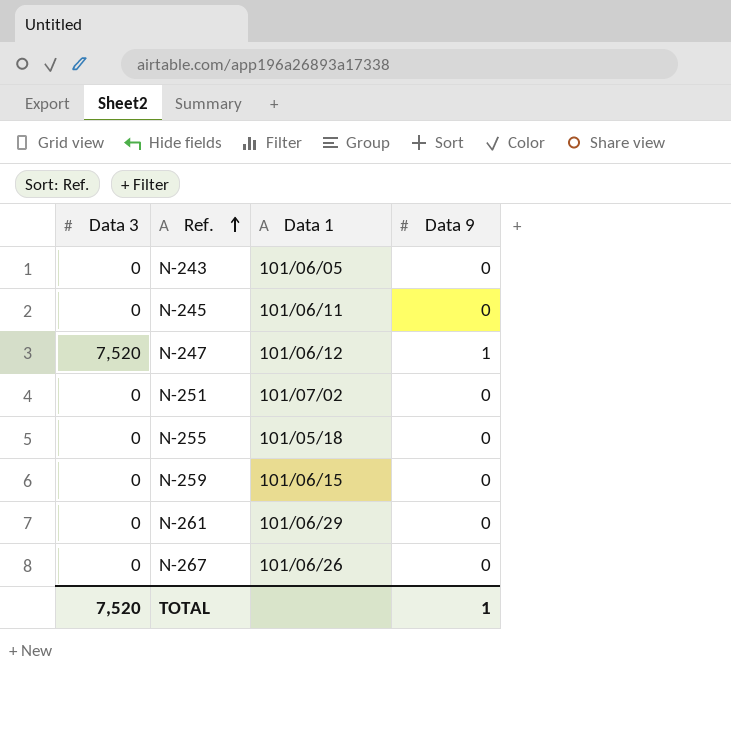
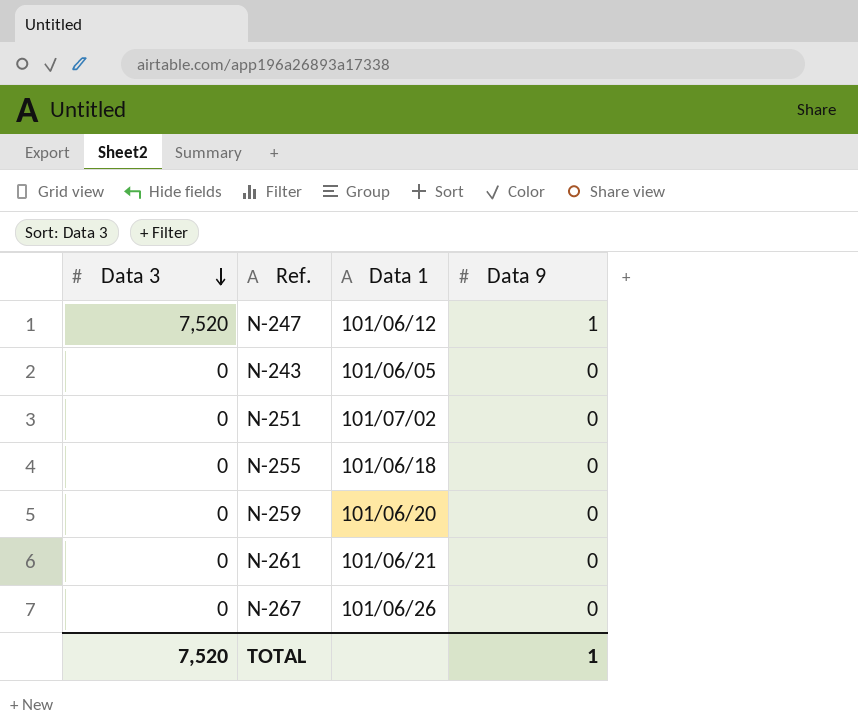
row order: Ref. ascending -> Data 3 descending
row N-245: 0 | 101/06/11 | 0 -> none
N-255 | Data 1: 101/05/18 -> 101/06/18
N-259 | Data 1: 101/06/15 -> 101/06/20
N-261 | Data 1: 101/06/29 -> 101/06/21

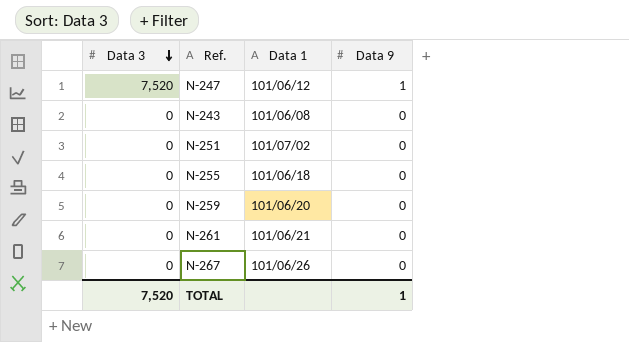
N-243 | Data 1: 101/06/05 -> 101/06/08

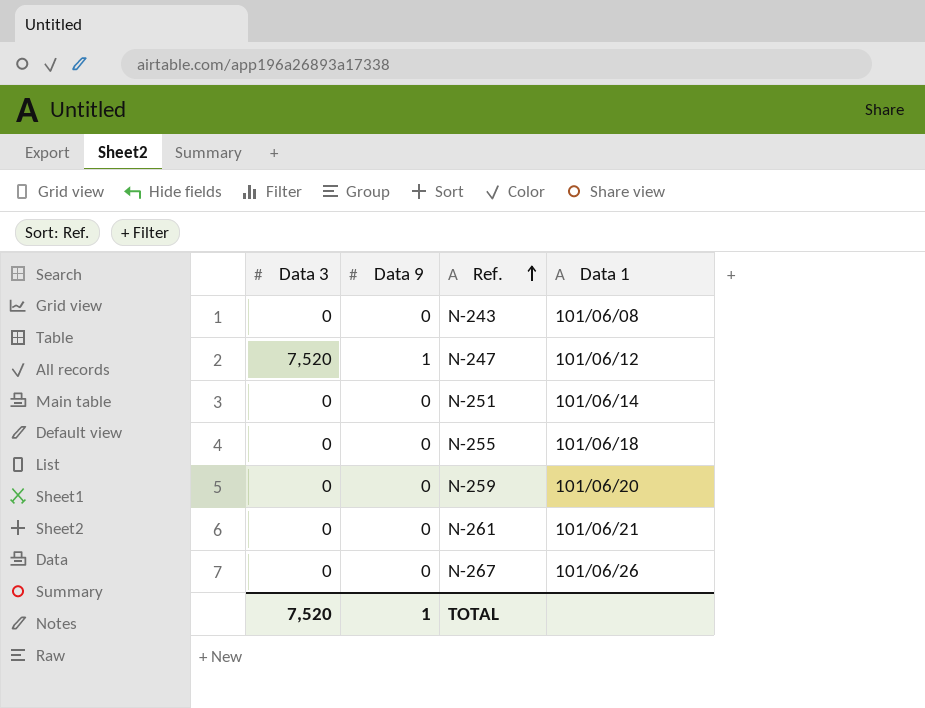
row order: Data 3 descending -> Ref. ascending
column Data 9 | position: 4 -> 2
N-251 | Data 1: 101/07/02 -> 101/06/14

